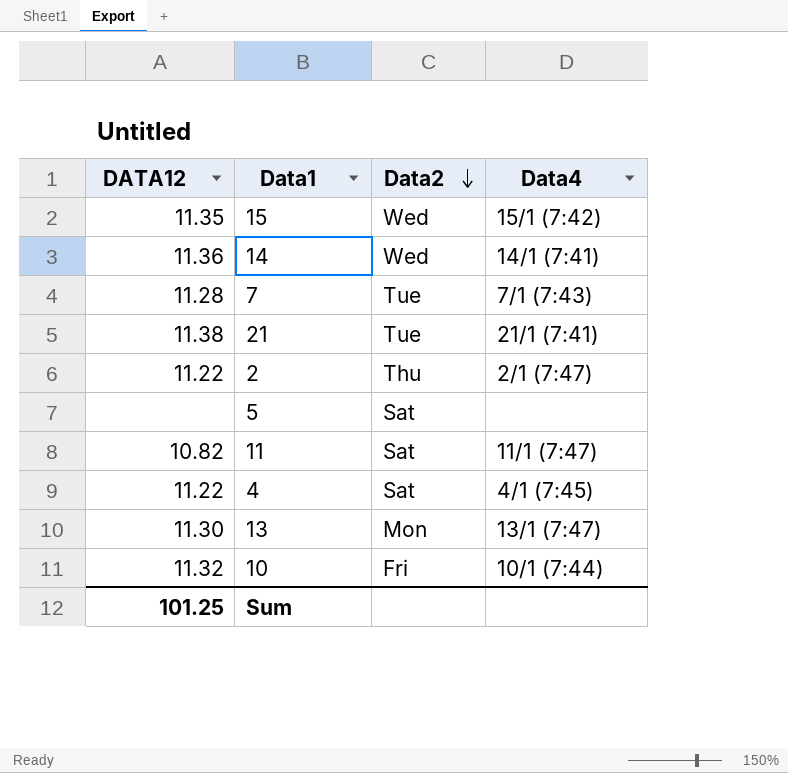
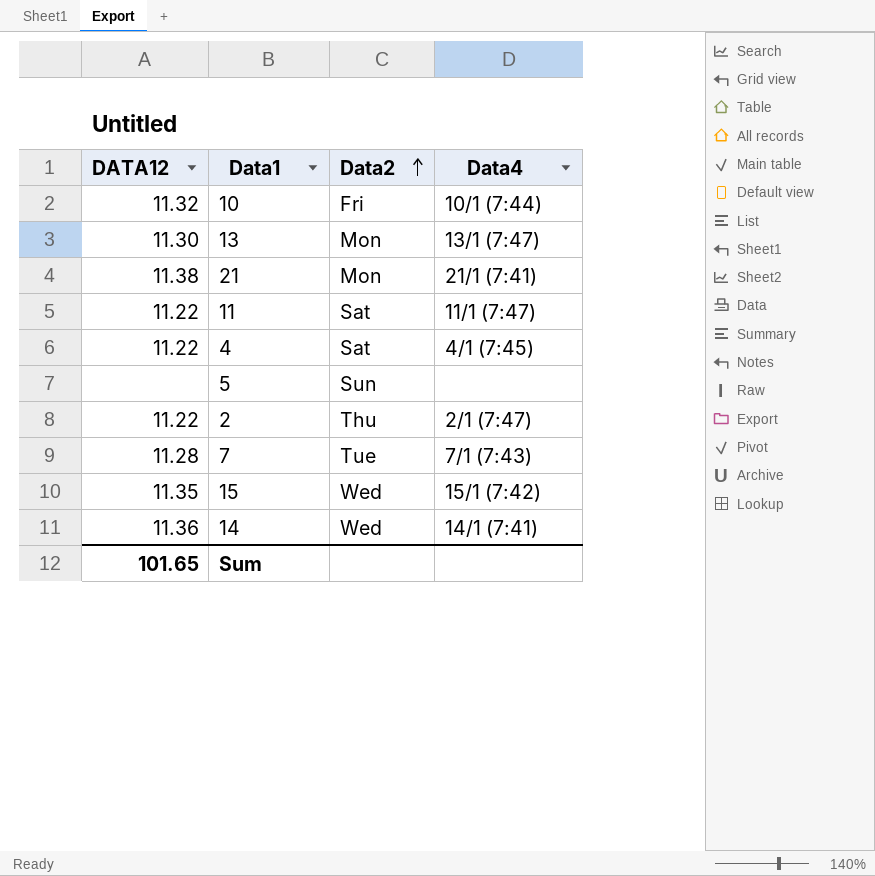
row order: Data2 descending -> Data2 ascending
21 | Data2: Tue -> Mon
11 | DATA12: 10.82 -> 11.22
5 | Data2: Sat -> Sun
Sum | DATA12: 101.25 -> 101.65

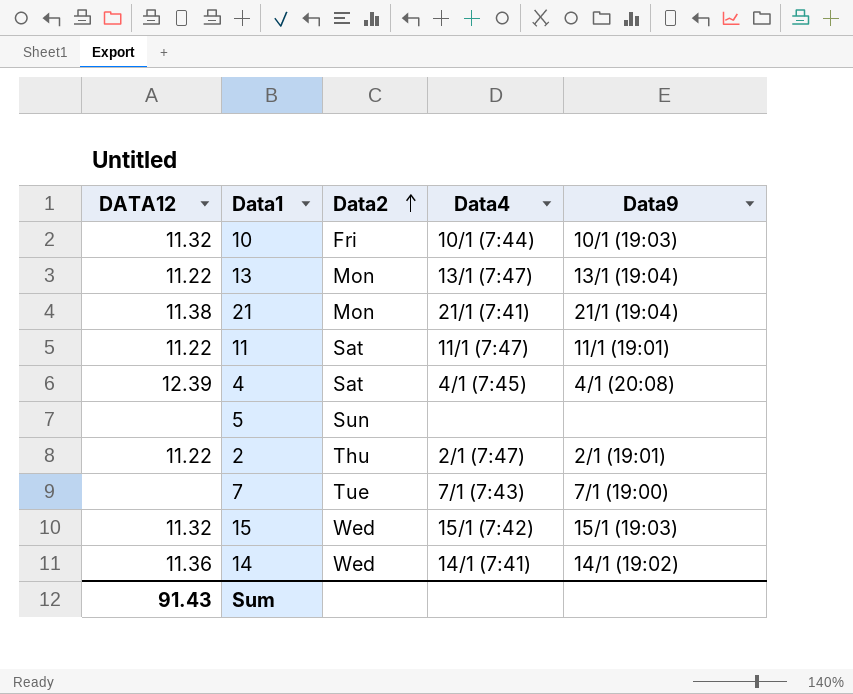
column Data9 | position: none -> 5
13 | DATA12: 11.30 -> 11.22
4 | DATA12: 11.22 -> 12.39
7 | DATA12: 11.28 -> none
15 | DATA12: 11.35 -> 11.32
Sum | DATA12: 101.65 -> 91.43

